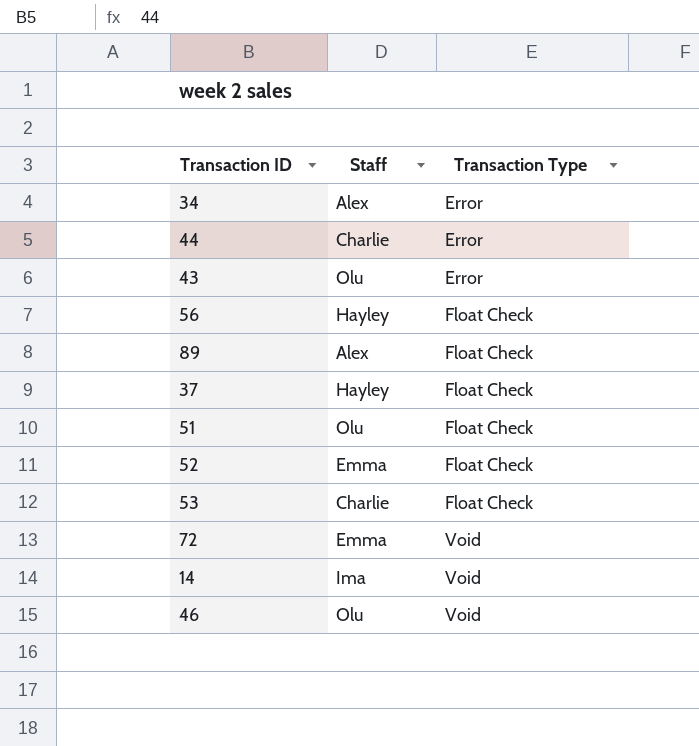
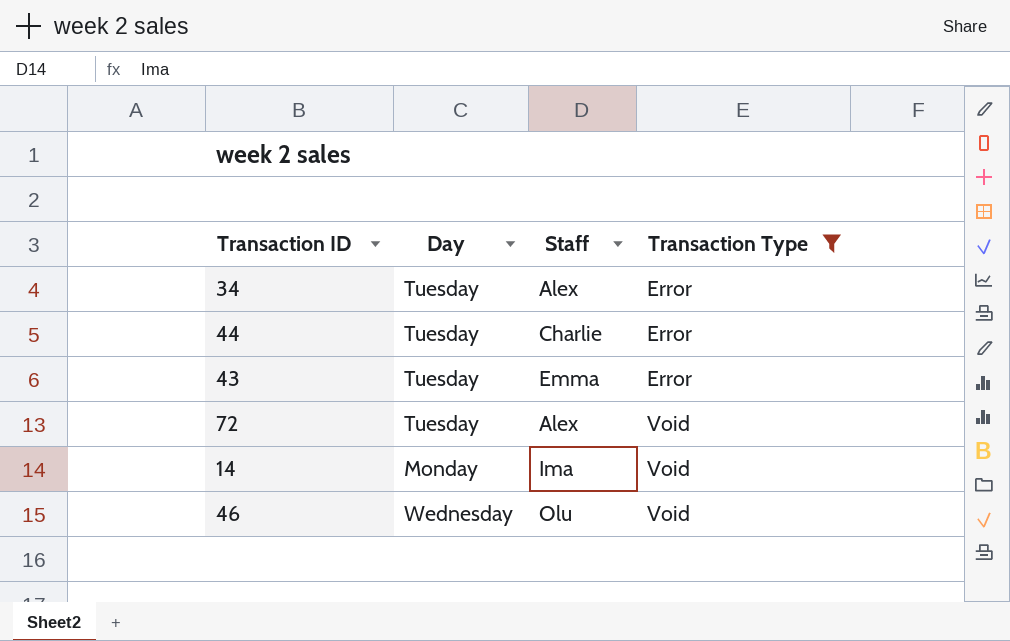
filter: none -> Transaction Type != Float Check
column Day | position: none -> 2
43 | Staff: Olu -> Emma
72 | Staff: Emma -> Alex

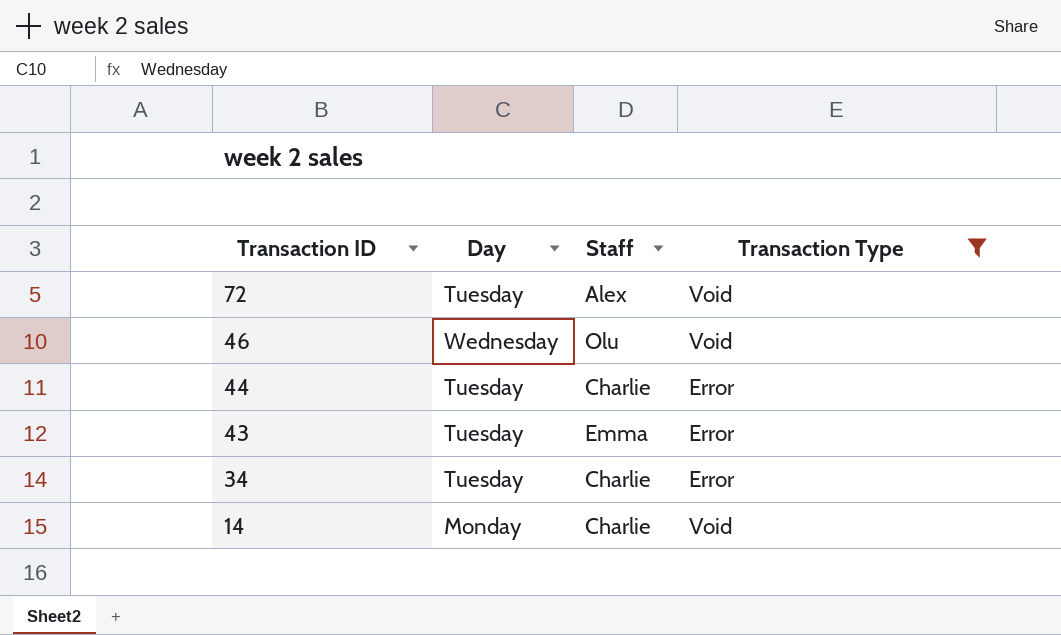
row order: Transaction Type ascending -> Transaction ID descending
34 | Staff: Alex -> Charlie
14 | Staff: Ima -> Charlie

